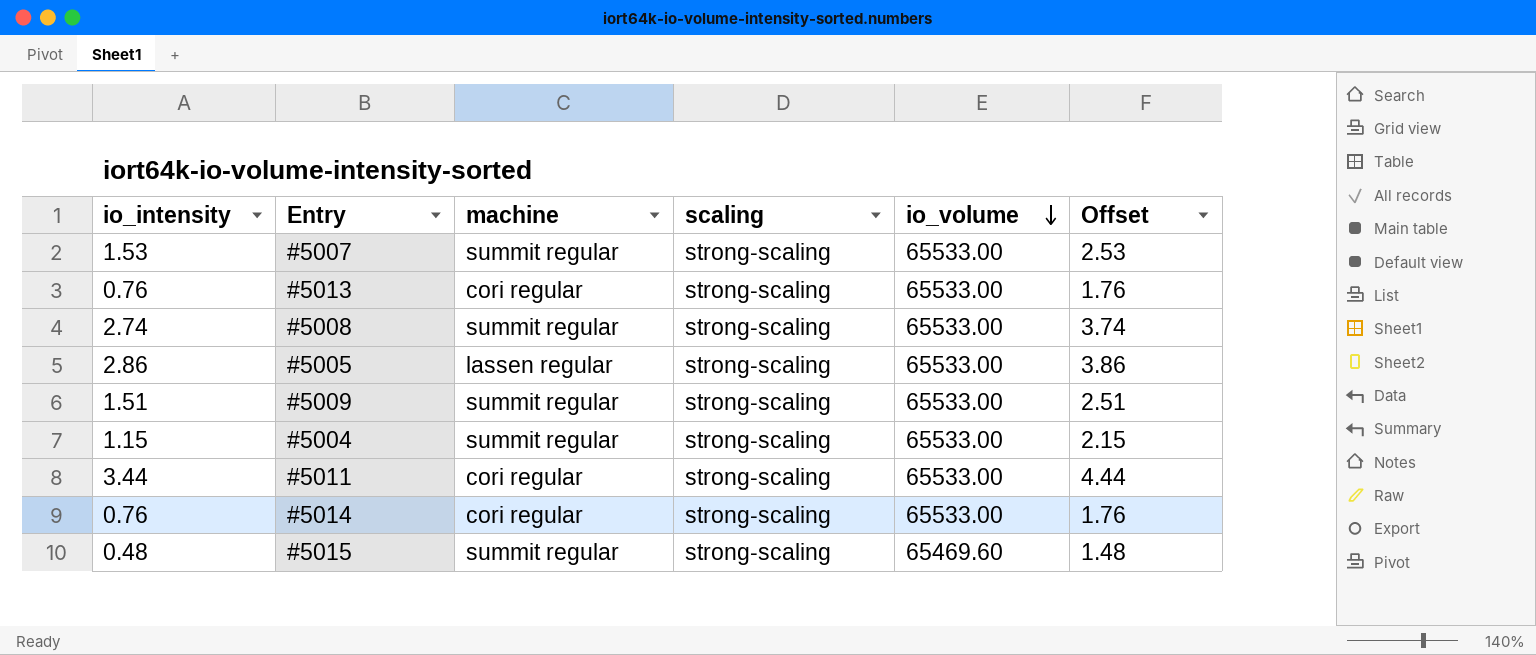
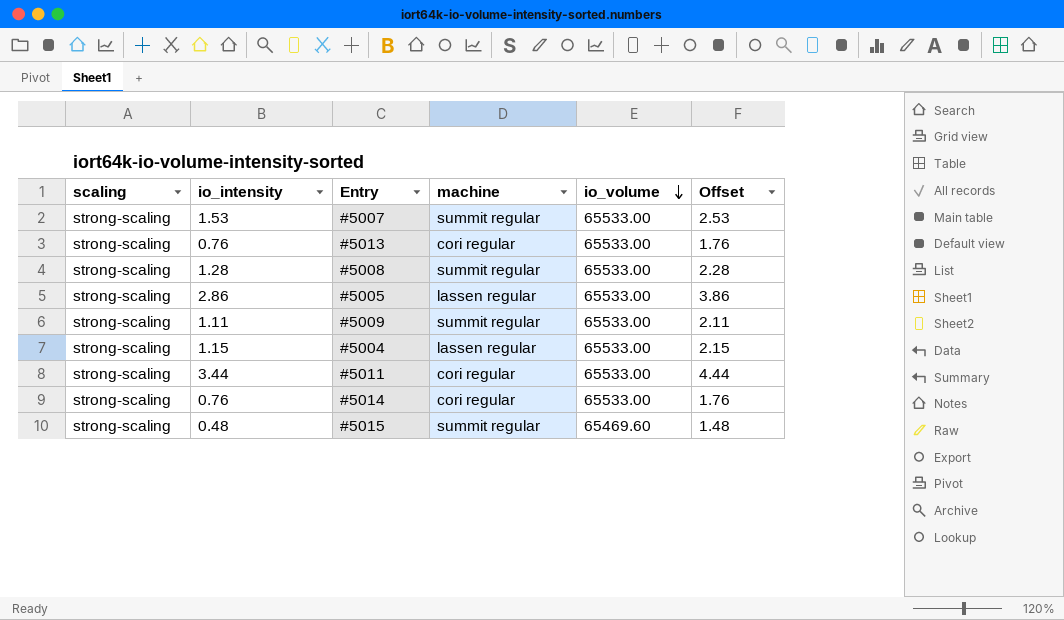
column scaling | position: 4 -> 1
#5008 | io_intensity: 2.74 -> 1.28
#5008 | Offset: 3.74 -> 2.28
#5009 | io_intensity: 1.51 -> 1.11
#5009 | Offset: 2.51 -> 2.11
#5004 | machine: summit regular -> lassen regular

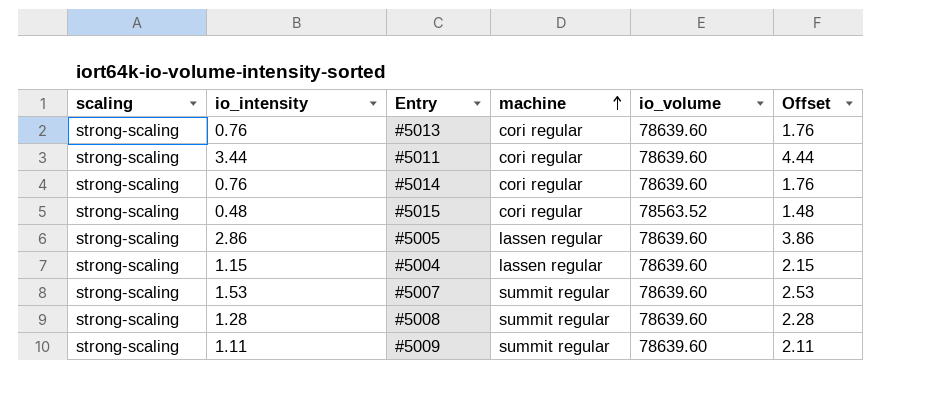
row order: io_volume descending -> machine ascending
#5013 | io_volume: 65533.00 -> 78639.60
#5011 | io_volume: 65533.00 -> 78639.60
#5014 | io_volume: 65533.00 -> 78639.60
#5015 | machine: summit regular -> cori regular
#5015 | io_volume: 65469.60 -> 78563.52
#5005 | io_volume: 65533.00 -> 78639.60
#5004 | io_volume: 65533.00 -> 78639.60
#5007 | io_volume: 65533.00 -> 78639.60
#5008 | io_volume: 65533.00 -> 78639.60
#5009 | io_volume: 65533.00 -> 78639.60

